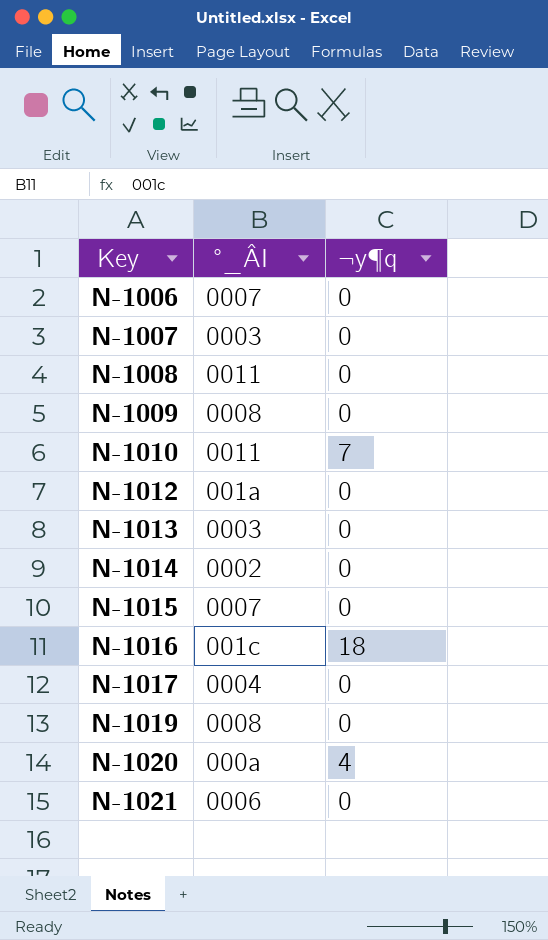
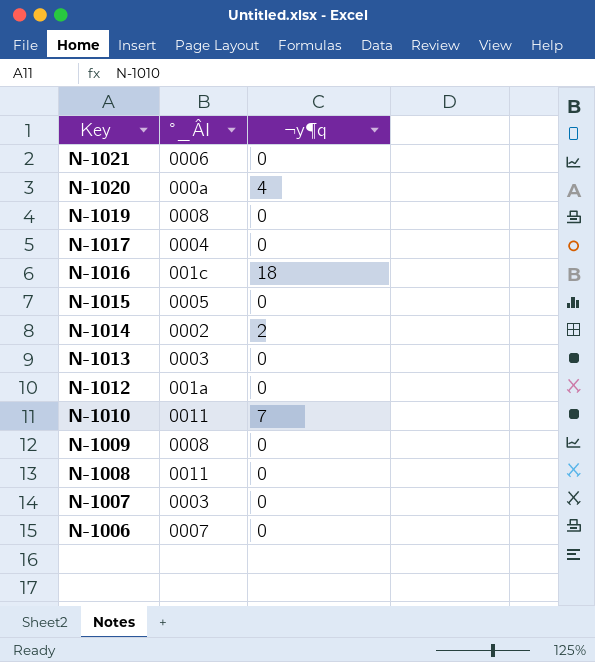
row order: Key ascending -> Key descending
N-1015 | °_ÂI: 0007 -> 0005
N-1014 | ¬y¶q: 0 -> 2

